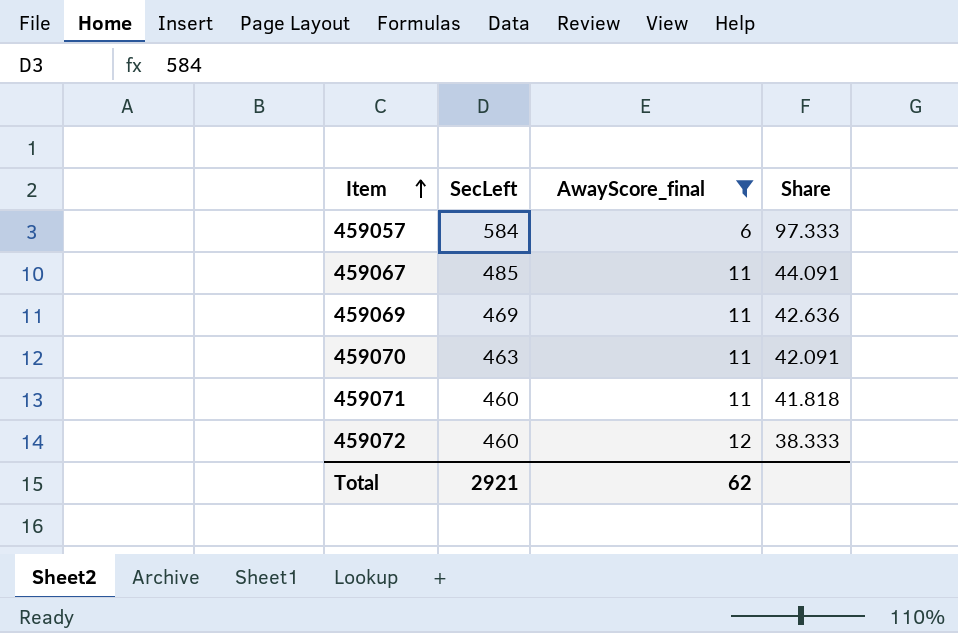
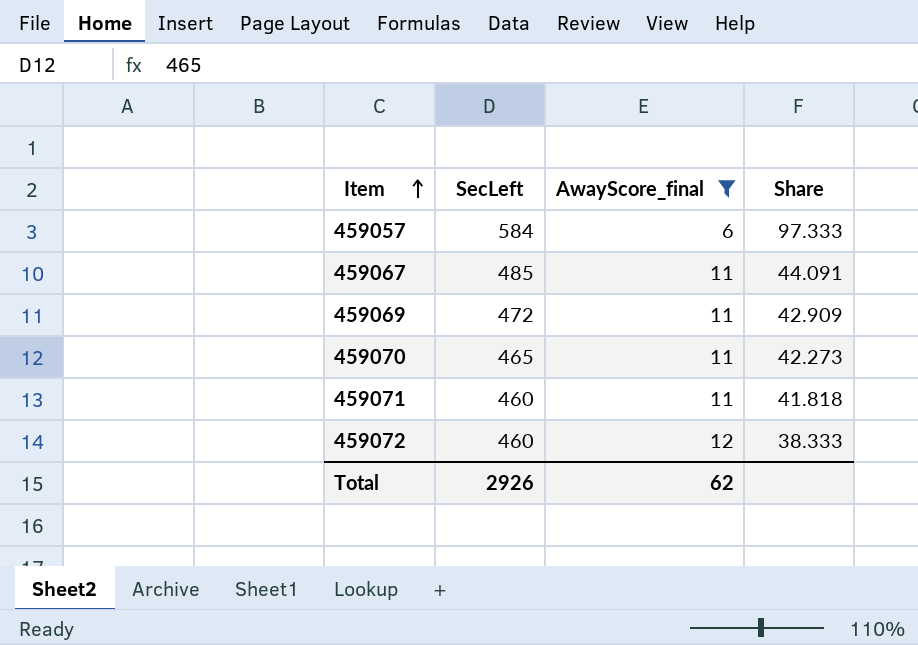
459069 | SecLeft: 469 -> 472
459069 | Share: 42.636 -> 42.909
459070 | SecLeft: 463 -> 465
459070 | Share: 42.091 -> 42.273
Total | SecLeft: 2921 -> 2926

